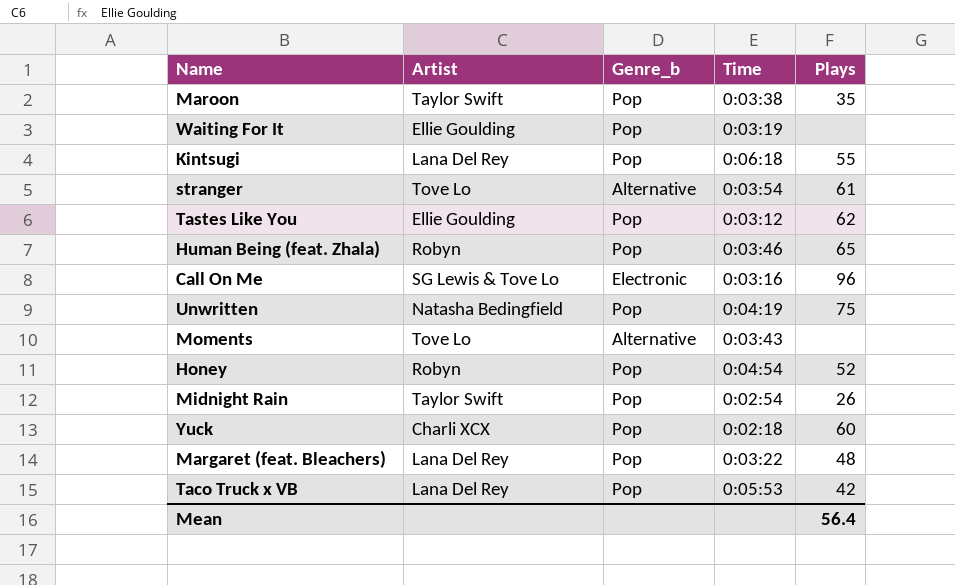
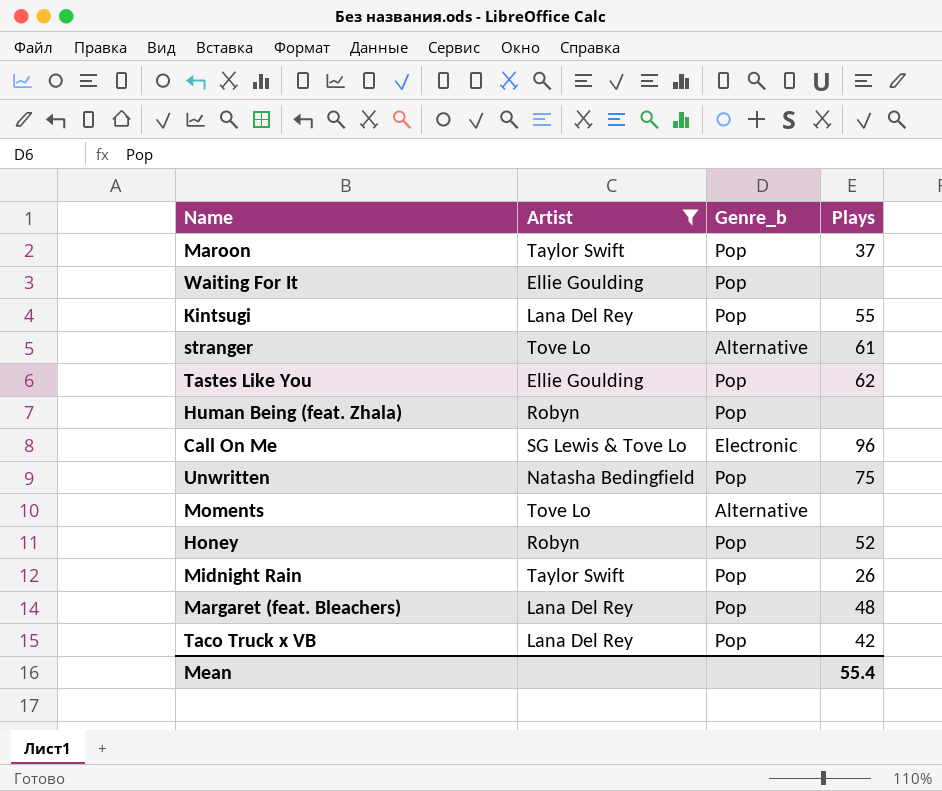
filter: none -> Artist != Charli XCX
column Time | position: 4 -> none
Maroon | Plays: 35 -> 37
Human Being (feat. Zhala) | Plays: 65 -> none
Mean | Plays: 56.4 -> 55.4

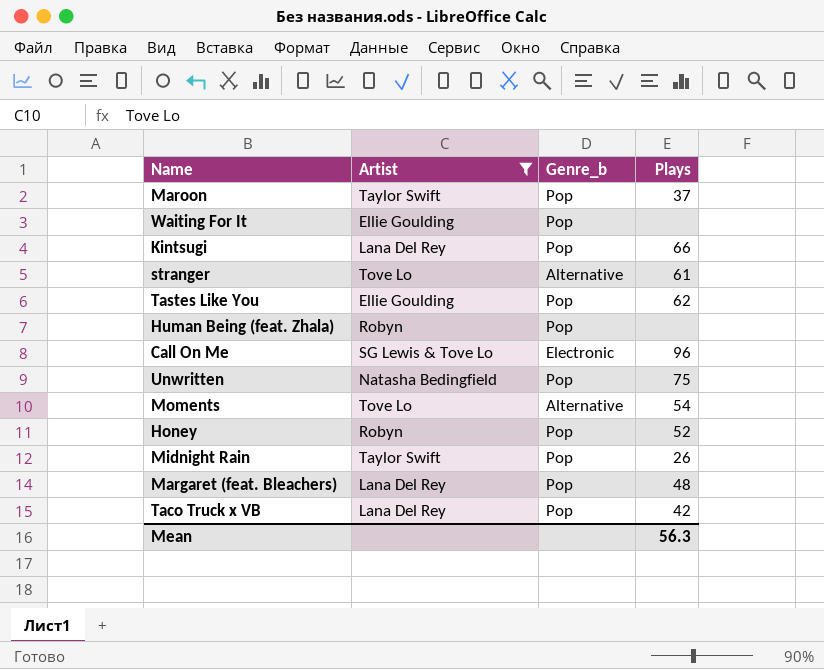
Kintsugi | Plays: 55 -> 66
Moments | Plays: none -> 54
Mean | Plays: 55.4 -> 56.3

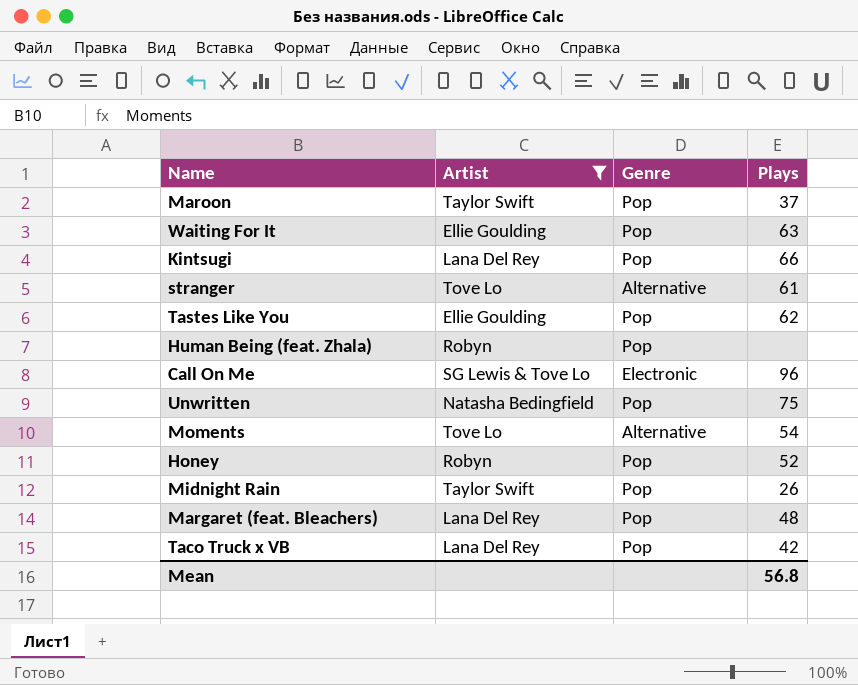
column name: Genre_b -> Genre
Waiting For It | Plays: none -> 63
Mean | Plays: 56.3 -> 56.8

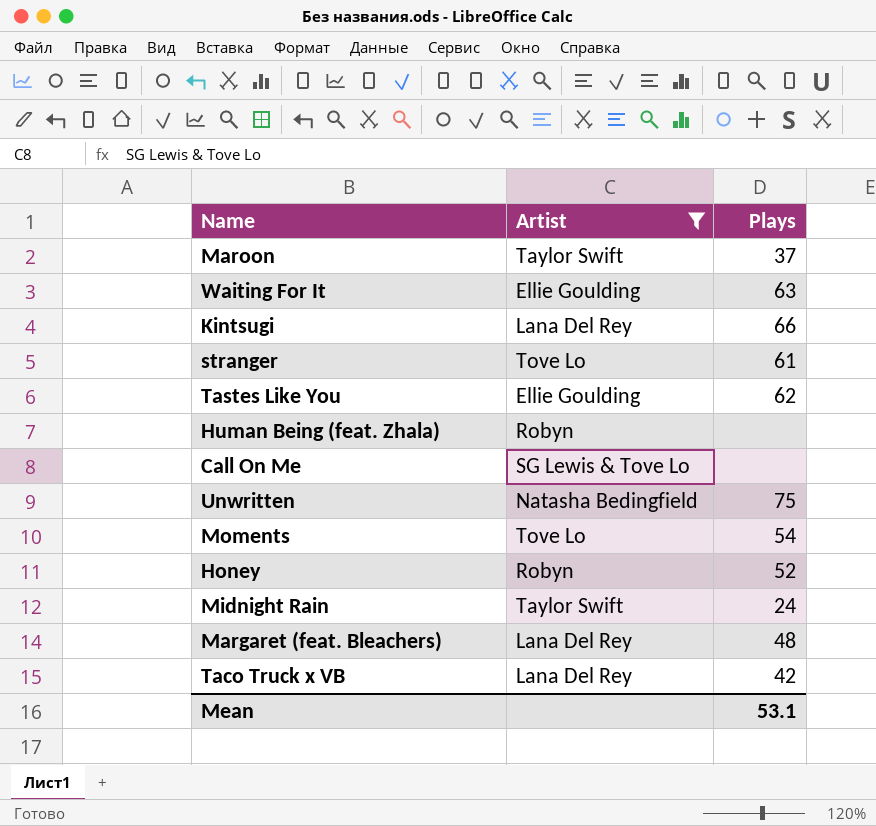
column Genre | position: 3 -> none
Call On Me | Plays: 96 -> none
Midnight Rain | Plays: 26 -> 24
Mean | Plays: 56.8 -> 53.1

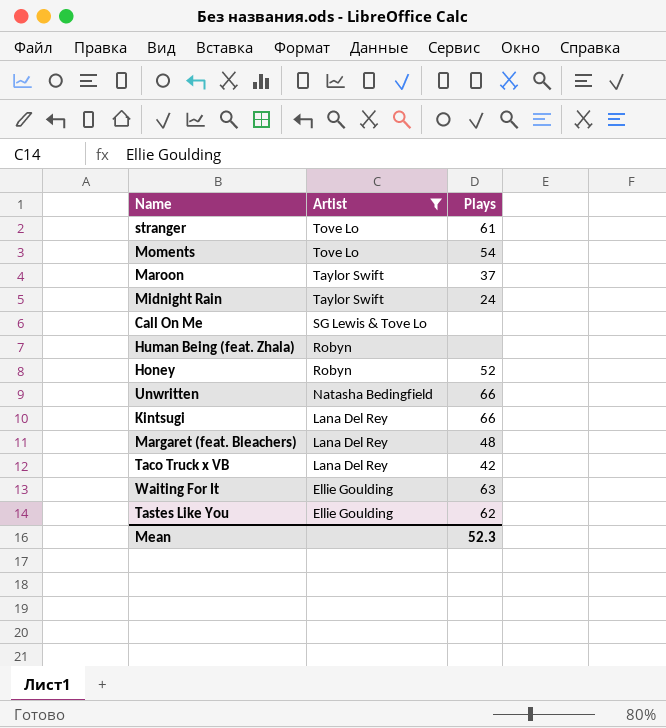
row order: none -> Artist descending
Unwritten | Plays: 75 -> 66
Mean | Plays: 53.1 -> 52.3

